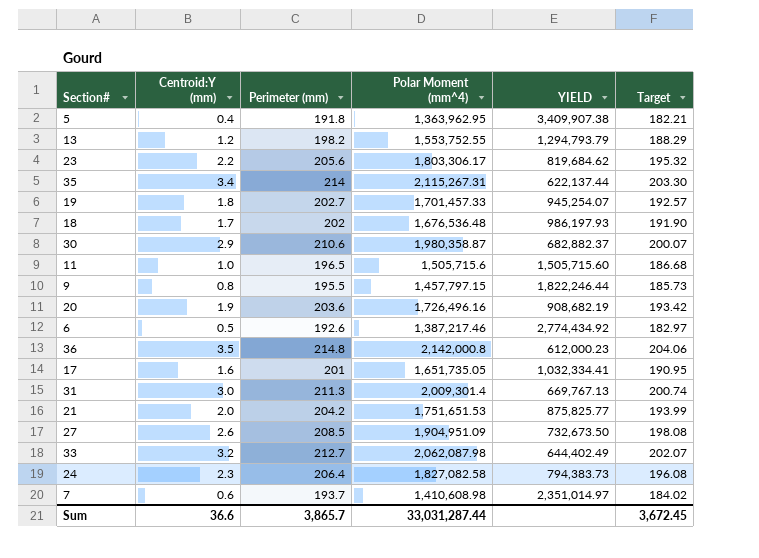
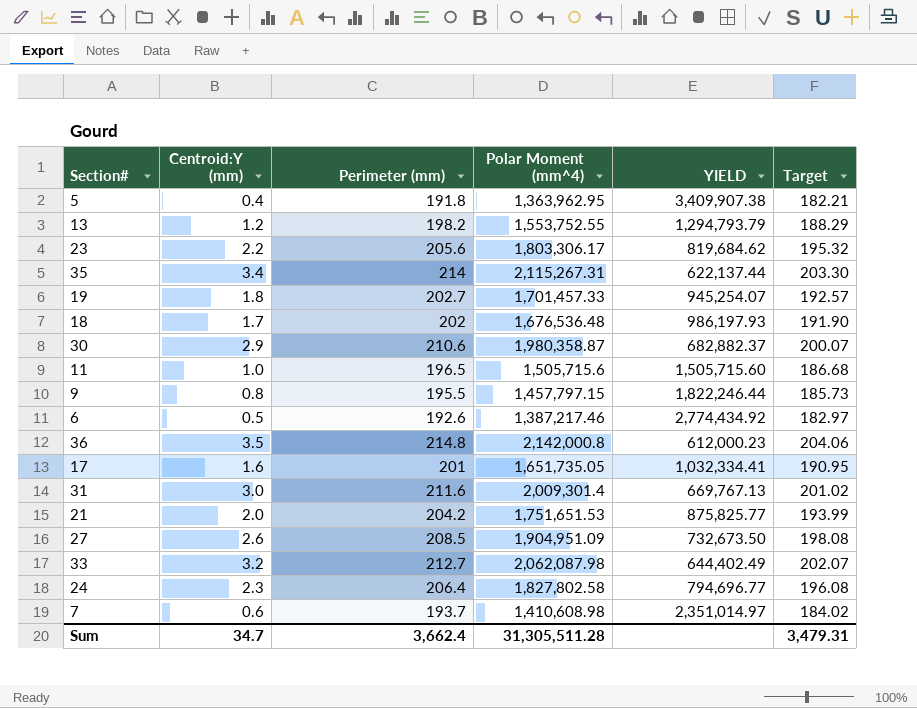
row 20: 1.9 | 203.6 | 1,726,496.16 | 908,682.19 | 193.42 -> none
31 | Perimeter (mm): 211.3 -> 211.6
31 | Target: 200.74 -> 201.02
24 | Polar Moment (mm^4): 1,827,082.58 -> 1,827,802.58
24 | YIELD: 794,383.73 -> 794,696.77
Sum | Centroid:Y (mm): 36.6 -> 34.7
Sum | Perimeter (mm): 3,865.7 -> 3,662.4
Sum | Polar Moment (mm^4): 33,031,287.44 -> 31,305,511.28
Sum | Target: 3,672.45 -> 3,479.31

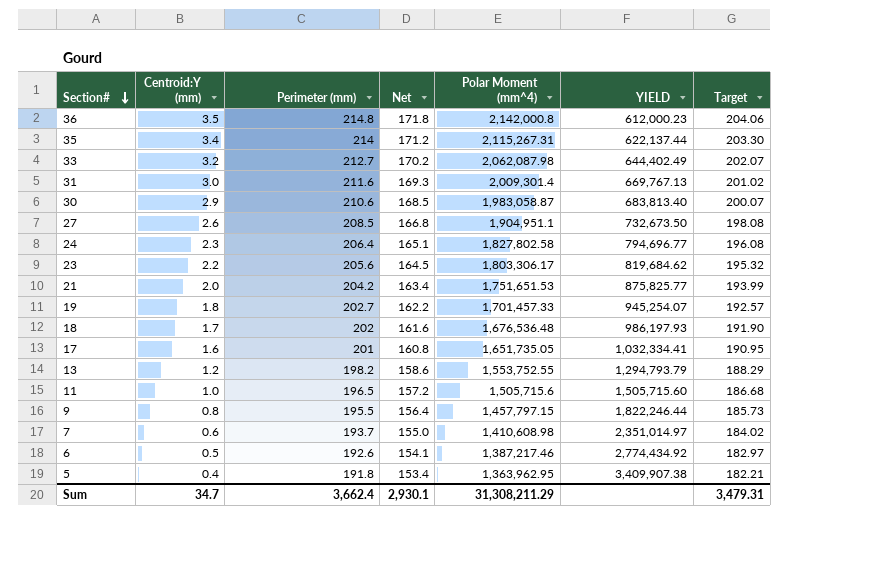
row order: none -> Section# descending
column Net | formula: none -> [Perimeter (mm)] * 0.8
30 | Polar Moment (mm^4): 1,980,358.87 -> 1,983,058.87
30 | YIELD: 682,882.37 -> 683,813.40
27 | Polar Moment (mm^4): 1,904,951.09 -> 1,904,951.1
Sum | Polar Moment (mm^4): 31,305,511.28 -> 31,308,211.29

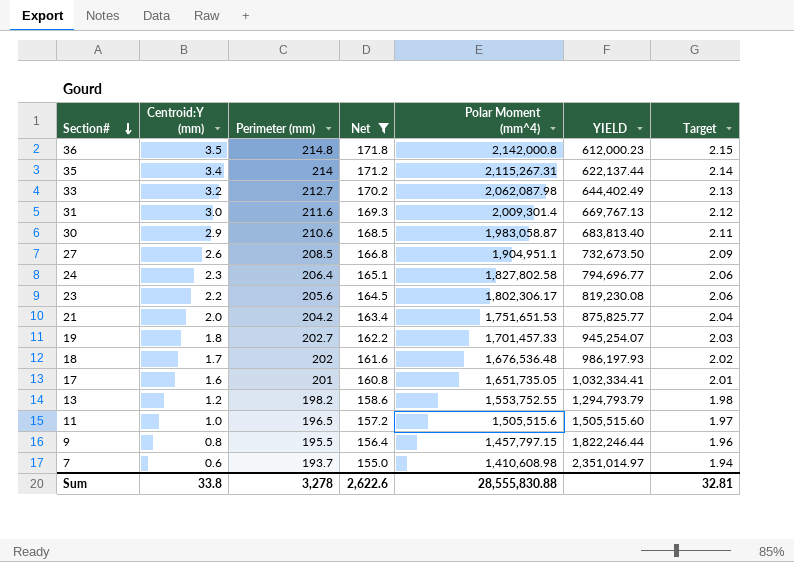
filter: none -> Net >= 155.0
column Target | formula: [Perimeter (mm)] * 0.95 -> [Perimeter (mm)] * 0.01
23 | Polar Moment (mm^4): 1,803,306.17 -> 1,802,306.17
23 | YIELD: 819,684.62 -> 819,230.08
11 | Polar Moment (mm^4): 1,505,715.6 -> 1,505,515.6
11 | YIELD: 1,505,715.60 -> 1,505,515.60
Sum | Centroid:Y (mm): 34.7 -> 33.8
Sum | Perimeter (mm): 3,662.4 -> 3,278
Sum | Net: 2,930.1 -> 2,622.6
Sum | Polar Moment (mm^4): 31,308,211.29 -> 28,555,830.88
Sum | Target: 3,479.31 -> 32.81

